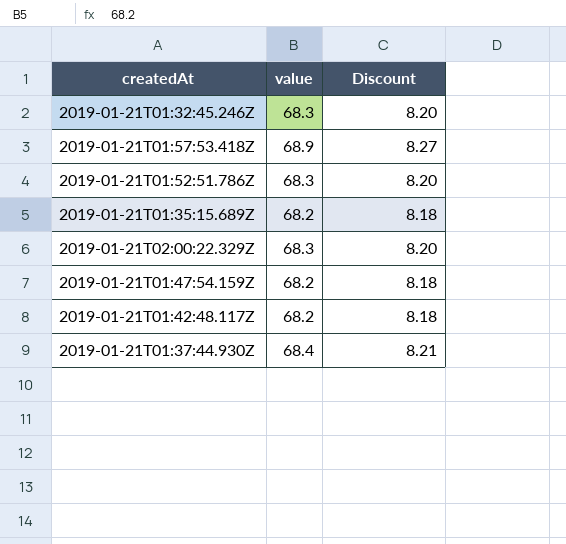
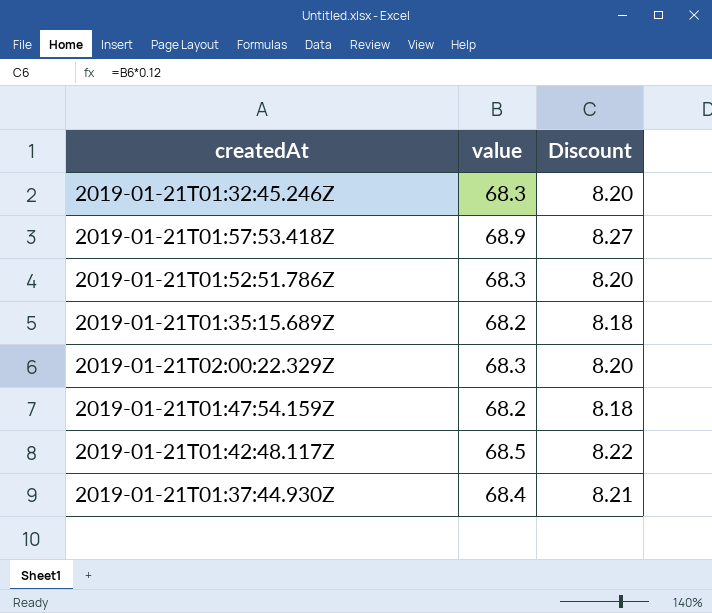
2019-01-21T01:42:48.117Z | value: 68.2 -> 68.5
2019-01-21T01:42:48.117Z | Discount: 8.18 -> 8.22

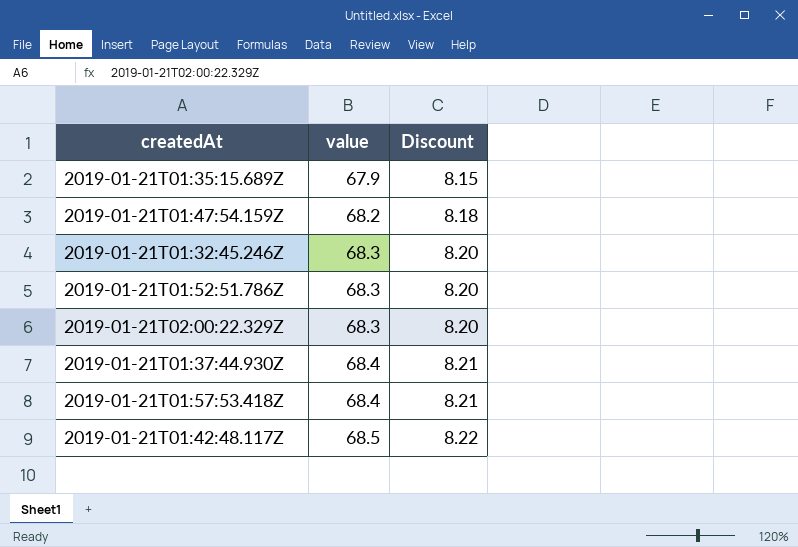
row order: none -> value ascending
2019-01-21T01:35:15.689Z | value: 68.2 -> 67.9
2019-01-21T01:35:15.689Z | Discount: 8.18 -> 8.15
2019-01-21T01:57:53.418Z | value: 68.9 -> 68.4
2019-01-21T01:57:53.418Z | Discount: 8.27 -> 8.21

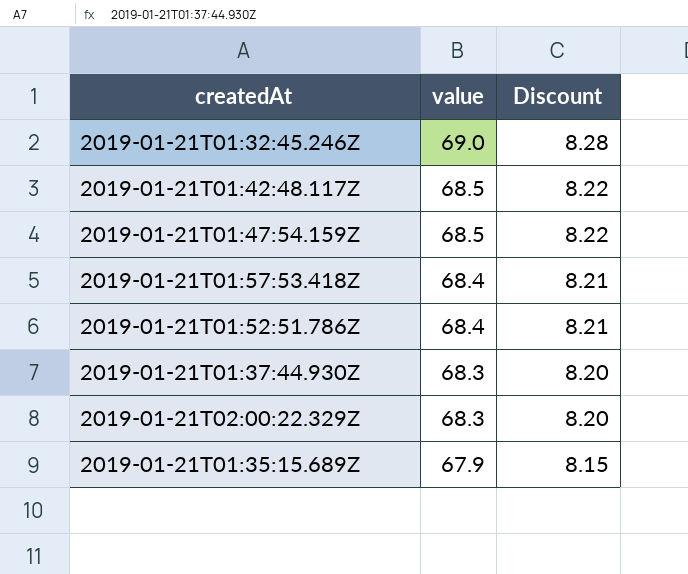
row order: value ascending -> value descending
2019-01-21T01:32:45.246Z | value: 68.3 -> 69.0
2019-01-21T01:32:45.246Z | Discount: 8.20 -> 8.28
2019-01-21T01:47:54.159Z | value: 68.2 -> 68.5
2019-01-21T01:47:54.159Z | Discount: 8.18 -> 8.22
2019-01-21T01:52:51.786Z | value: 68.3 -> 68.4
2019-01-21T01:52:51.786Z | Discount: 8.20 -> 8.21
2019-01-21T01:37:44.930Z | value: 68.4 -> 68.3
2019-01-21T01:37:44.930Z | Discount: 8.21 -> 8.20

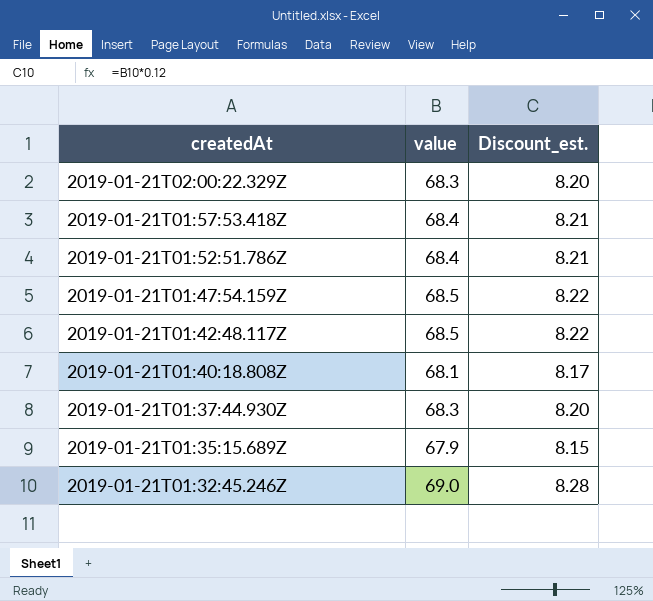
row order: value descending -> createdAt descending
column name: Discount -> Discount_est.
row 2019-01-21T01:40:18.808Z: none -> 68.1 | 8.17

